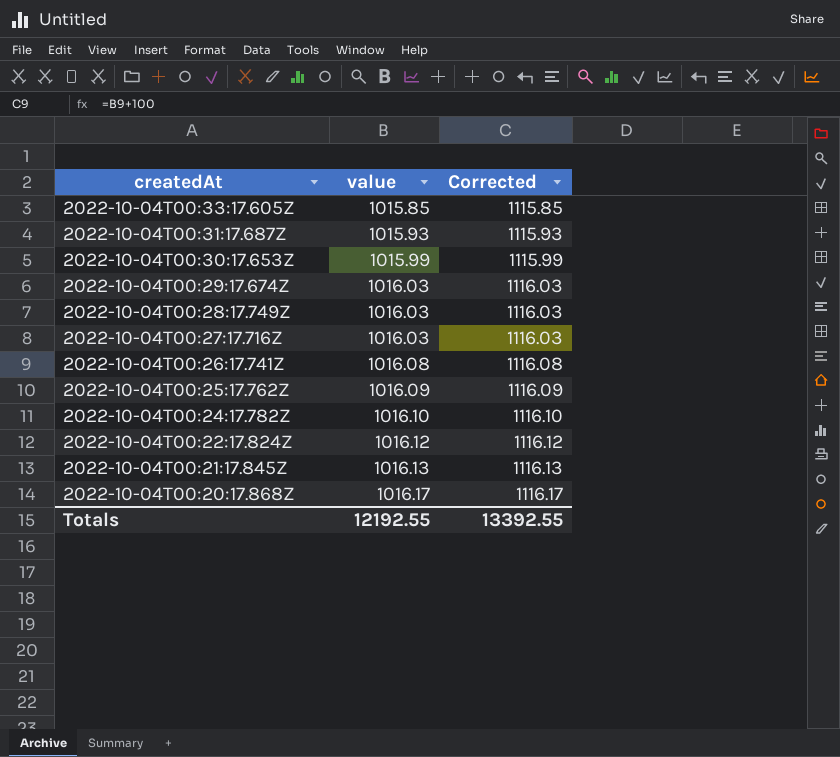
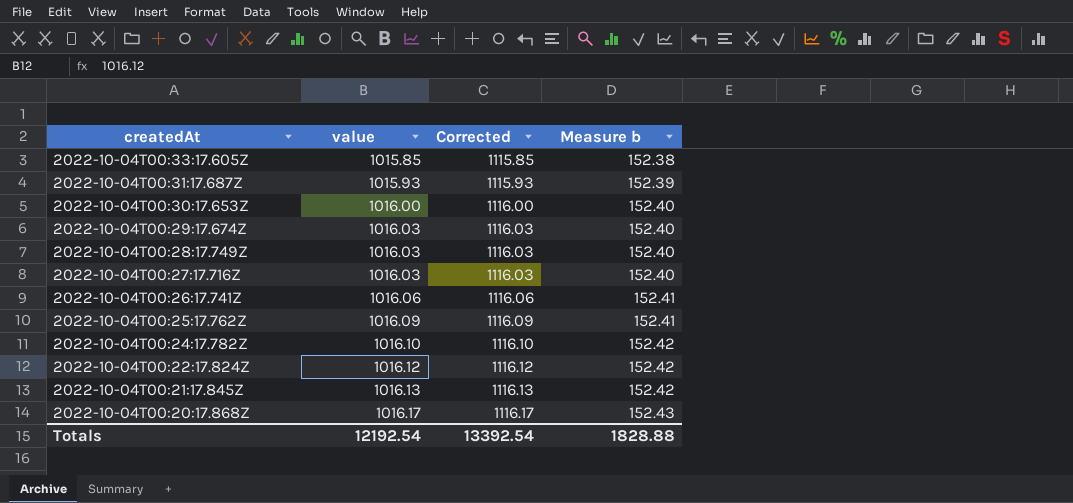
column Measure b | formula: none -> [value] * 0.15
2022-10-04T00:30:17.653Z | value: 1015.99 -> 1016.00
2022-10-04T00:30:17.653Z | Corrected: 1115.99 -> 1116.00
2022-10-04T00:26:17.741Z | value: 1016.08 -> 1016.06
2022-10-04T00:26:17.741Z | Corrected: 1116.08 -> 1116.06
Totals | value: 12192.55 -> 12192.54
Totals | Corrected: 13392.55 -> 13392.54

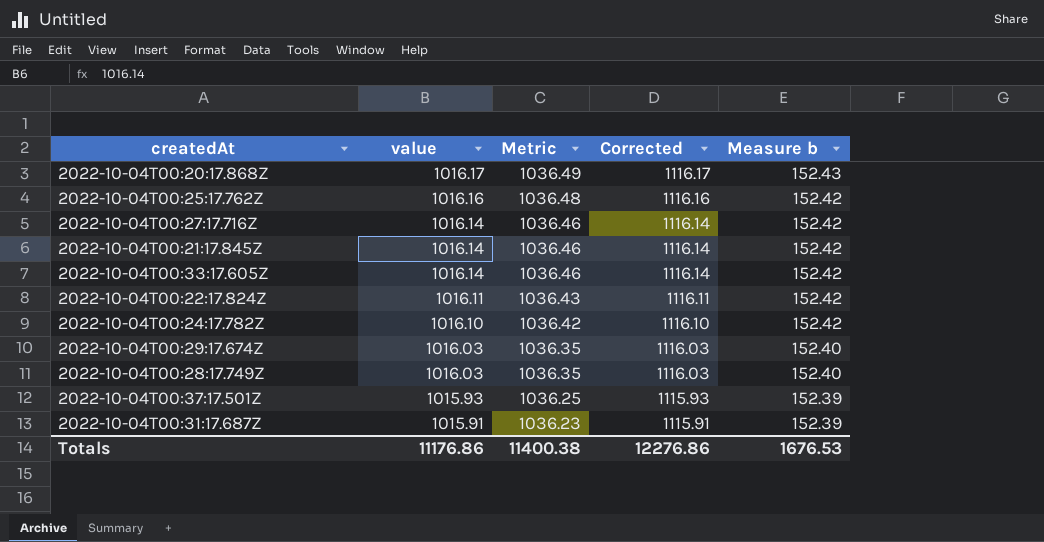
row order: createdAt descending -> value descending
column Metric | formula: none -> [value] * 1.02
row 2022-10-04T00:30:17.653Z: 1016.00 | 1116.00 | 152.40 -> none
row 2022-10-04T00:26:17.741Z: 1016.06 | 1116.06 | 152.41 -> none
2022-10-04T00:25:17.762Z | value: 1016.09 -> 1016.16
2022-10-04T00:25:17.762Z | Corrected: 1116.09 -> 1116.16
2022-10-04T00:25:17.762Z | Measure b: 152.41 -> 152.42
2022-10-04T00:27:17.716Z | value: 1016.03 -> 1016.14
2022-10-04T00:27:17.716Z | Corrected: 1116.03 -> 1116.14
2022-10-04T00:27:17.716Z | Measure b: 152.40 -> 152.42
2022-10-04T00:21:17.845Z | value: 1016.13 -> 1016.14
2022-10-04T00:21:17.845Z | Corrected: 1116.13 -> 1116.14
2022-10-04T00:33:17.605Z | value: 1015.85 -> 1016.14
2022-10-04T00:33:17.605Z | Corrected: 1115.85 -> 1116.14
2022-10-04T00:33:17.605Z | Measure b: 152.38 -> 152.42
2022-10-04T00:22:17.824Z | value: 1016.12 -> 1016.11
2022-10-04T00:22:17.824Z | Corrected: 1116.12 -> 1116.11
row 2022-10-04T00:37:17.501Z: none -> 1015.93 | 1036.25 | 1115.93 | 152.39
2022-10-04T00:31:17.687Z | value: 1015.93 -> 1015.91
2022-10-04T00:31:17.687Z | Corrected: 1115.93 -> 1115.91
Totals | value: 12192.54 -> 11176.86
Totals | Corrected: 13392.54 -> 12276.86
Totals | Measure b: 1828.88 -> 1676.53

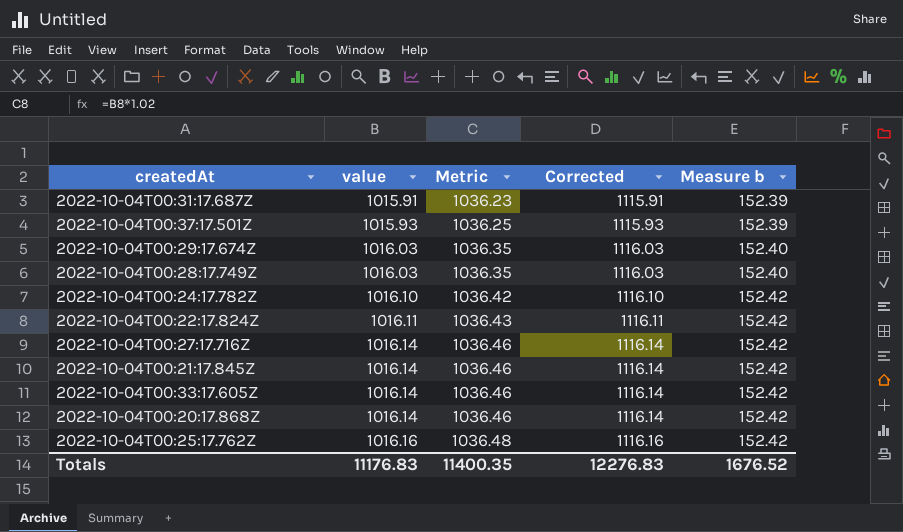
row order: value descending -> value ascending
2022-10-04T00:20:17.868Z | value: 1016.17 -> 1016.14
2022-10-04T00:20:17.868Z | Metric: 1036.49 -> 1036.46
2022-10-04T00:20:17.868Z | Corrected: 1116.17 -> 1116.14
2022-10-04T00:20:17.868Z | Measure b: 152.43 -> 152.42
Totals | value: 11176.86 -> 11176.83
Totals | Metric: 11400.38 -> 11400.35
Totals | Corrected: 12276.86 -> 12276.83
Totals | Measure b: 1676.53 -> 1676.52

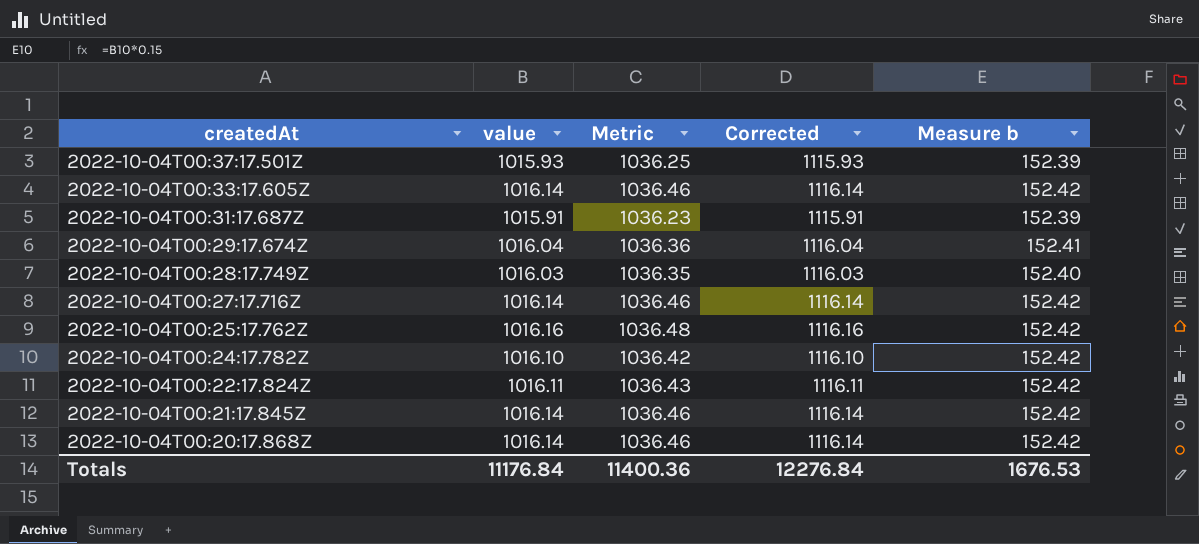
row order: value ascending -> createdAt descending
2022-10-04T00:29:17.674Z | value: 1016.03 -> 1016.04
2022-10-04T00:29:17.674Z | Metric: 1036.35 -> 1036.36
2022-10-04T00:29:17.674Z | Corrected: 1116.03 -> 1116.04
2022-10-04T00:29:17.674Z | Measure b: 152.40 -> 152.41
Totals | value: 11176.83 -> 11176.84
Totals | Metric: 11400.35 -> 11400.36
Totals | Corrected: 12276.83 -> 12276.84
Totals | Measure b: 1676.52 -> 1676.53

